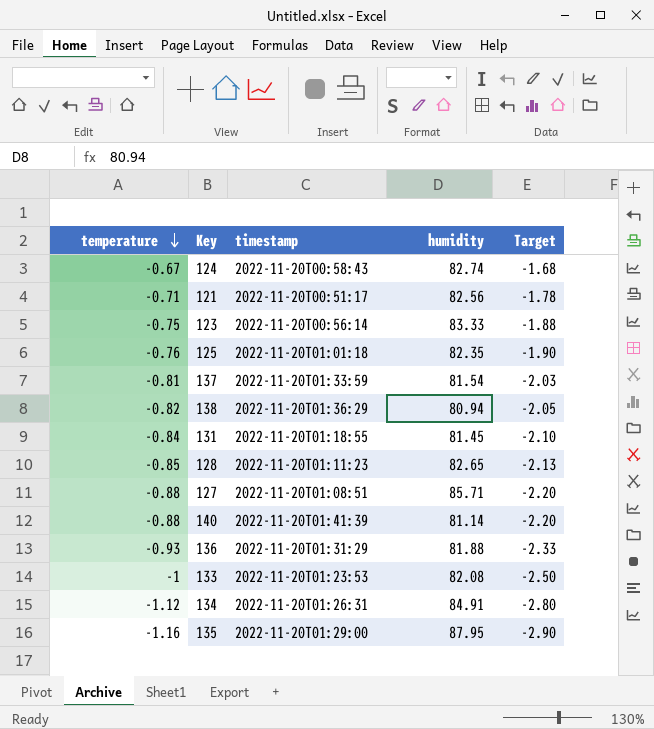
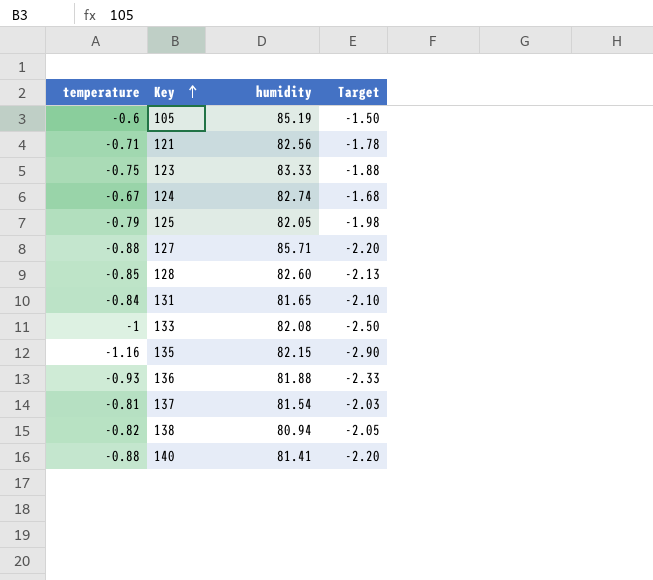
row order: temperature descending -> Key ascending
column timestamp | position: 3 -> none
row 134: -1.12 | 2022-11-20T01:26:31 | 84.91 | -2.80 -> none
row 105: none -> -0.6 | 85.19 | -1.50
125 | temperature: -0.76 -> -0.79
125 | humidity: 82.35 -> 82.05
125 | Target: -1.90 -> -1.98
128 | humidity: 82.65 -> 82.60
131 | humidity: 81.45 -> 81.65
135 | humidity: 87.95 -> 82.15
140 | humidity: 81.14 -> 81.41

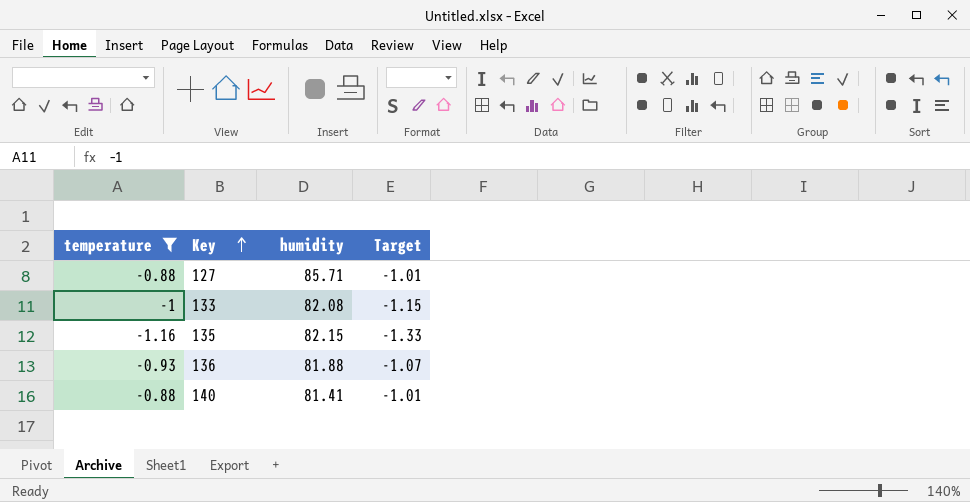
filter: none -> temperature <= -0.88
column Target | formula: [temperature] * 2.5 -> [temperature] * 1.15

